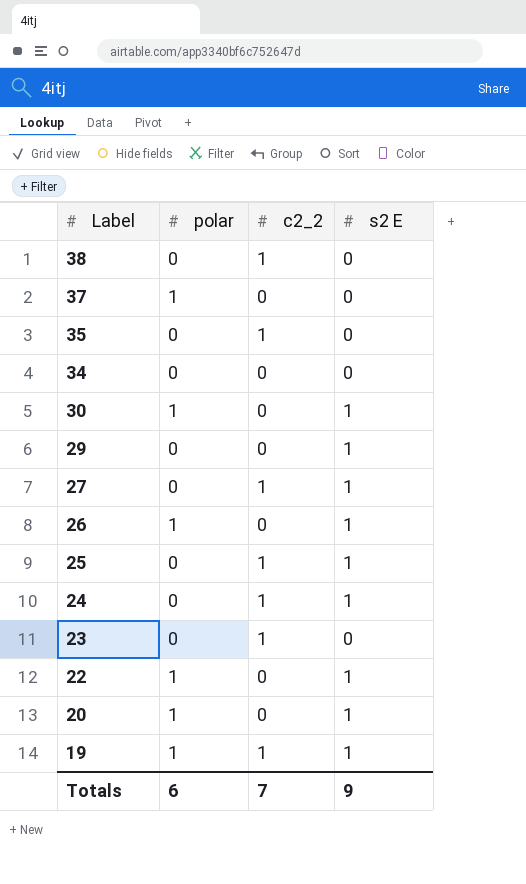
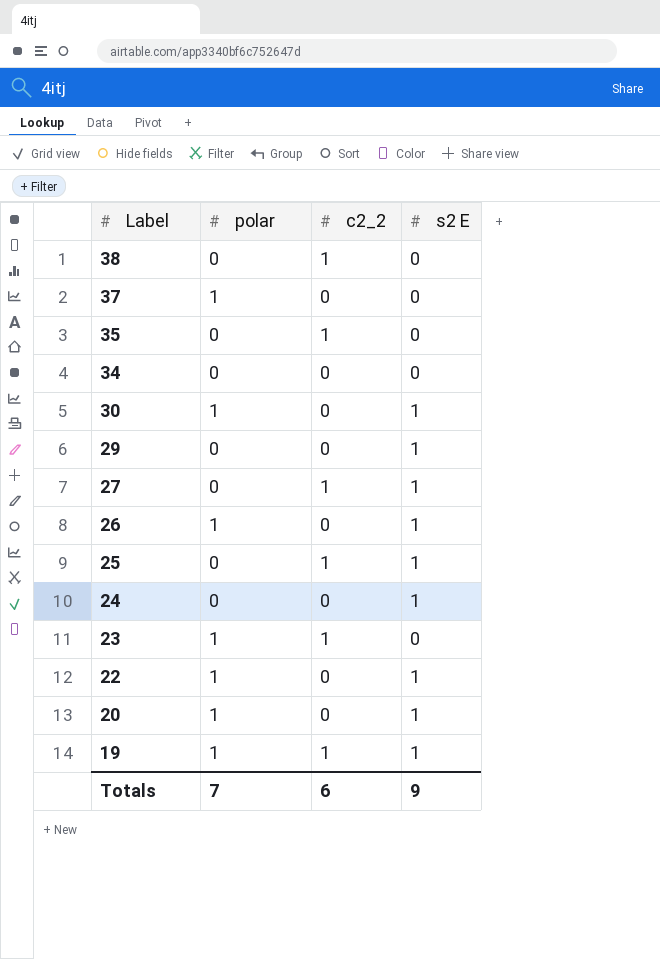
24 | c2_2: 1 -> 0
23 | polar: 0 -> 1
Totals | polar: 6 -> 7
Totals | c2_2: 7 -> 6

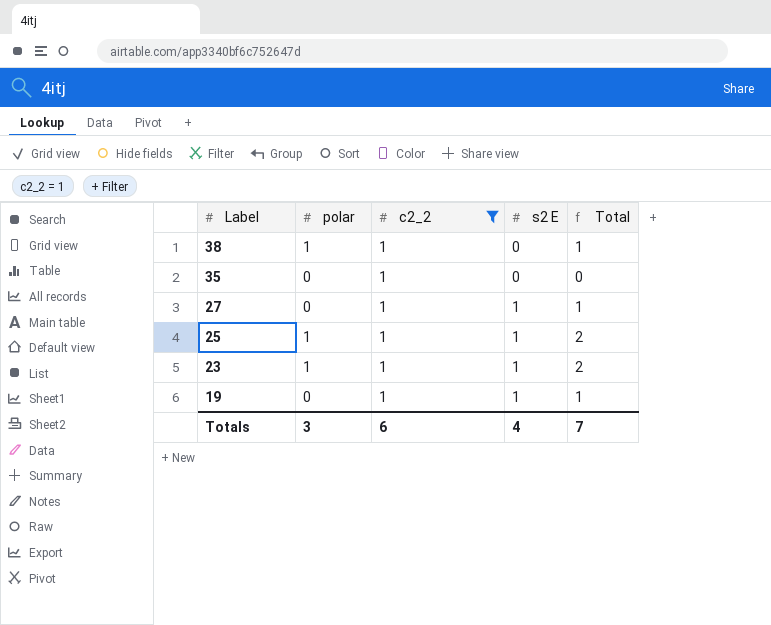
filter: none -> c2_2 = 1
column Total | formula: none -> [polar] + [s2 E]
38 | polar: 0 -> 1
25 | polar: 0 -> 1
23 | s2 E: 0 -> 1
19 | polar: 1 -> 0
Totals | polar: 7 -> 3
Totals | s2 E: 9 -> 4

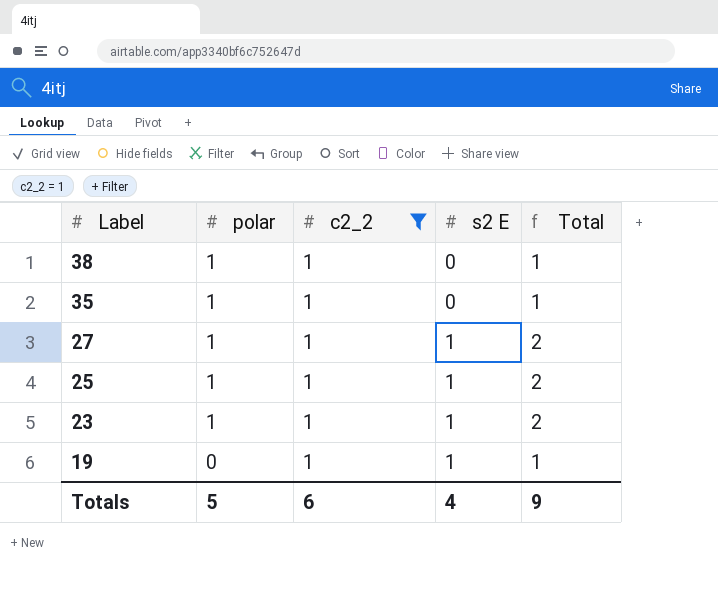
35 | polar: 0 -> 1
35 | Total: 0 -> 1
27 | polar: 0 -> 1
27 | Total: 1 -> 2
Totals | polar: 3 -> 5
Totals | Total: 7 -> 9

